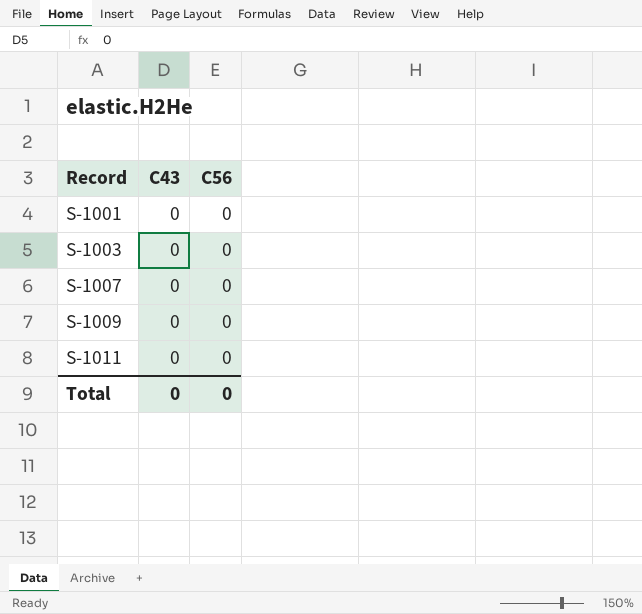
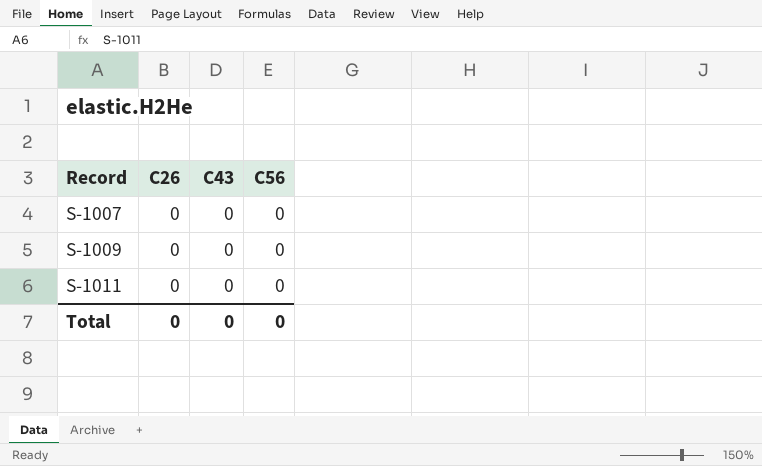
column C26 | position: none -> 2
row S-1001: 0 | 0 -> none
row S-1003: 0 | 0 -> none

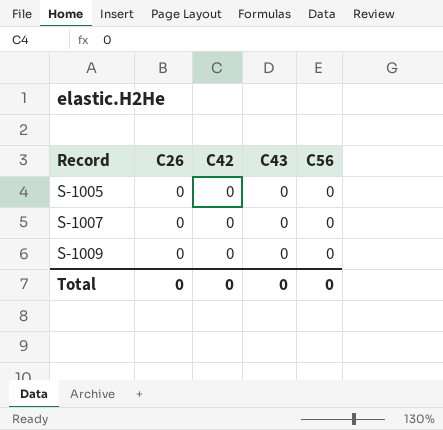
column C42 | position: none -> 3
row S-1011: 0 | 0 | 0 -> none
row S-1005: none -> 0 | 0 | 0 | 0

